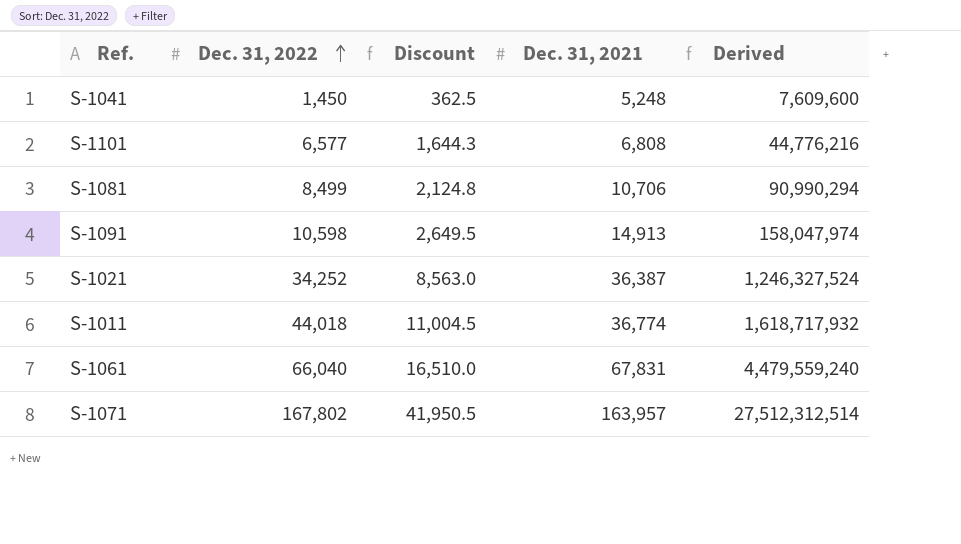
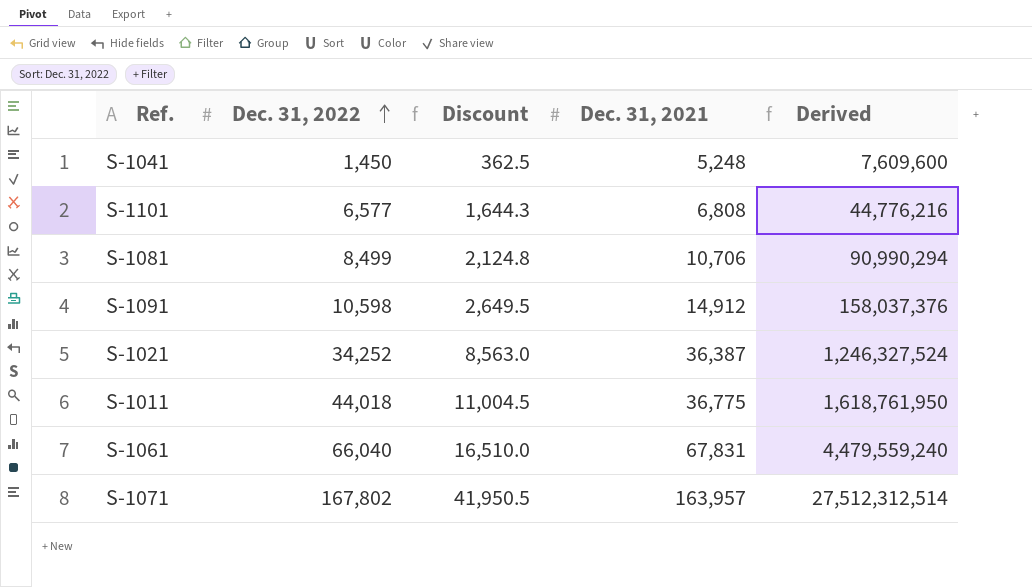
S-1091 | Dec. 31, 2021: 14,913 -> 14,912
S-1091 | Derived: 158,047,974 -> 158,037,376
S-1011 | Dec. 31, 2021: 36,774 -> 36,775
S-1011 | Derived: 1,618,717,932 -> 1,618,761,950

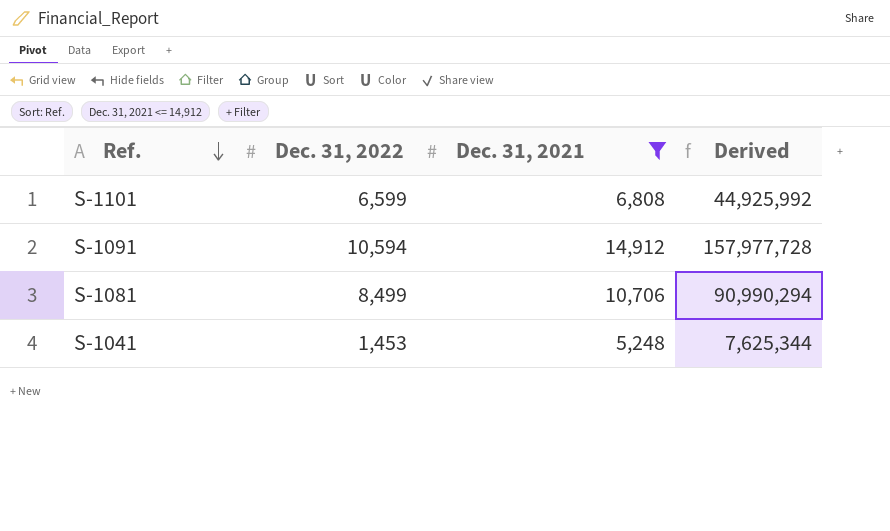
filter: none -> Dec. 31, 2021 <= 14,912
row order: Dec. 31, 2022 ascending -> Ref. descending
column Discount | formula: [Dec. 31, 2022] * 0.25 -> none
S-1101 | Dec. 31, 2022: 6,577 -> 6,599
S-1101 | Derived: 44,776,216 -> 44,925,992
S-1091 | Dec. 31, 2022: 10,598 -> 10,594
S-1091 | Derived: 158,037,376 -> 157,977,728
S-1041 | Dec. 31, 2022: 1,450 -> 1,453
S-1041 | Derived: 7,609,600 -> 7,625,344

